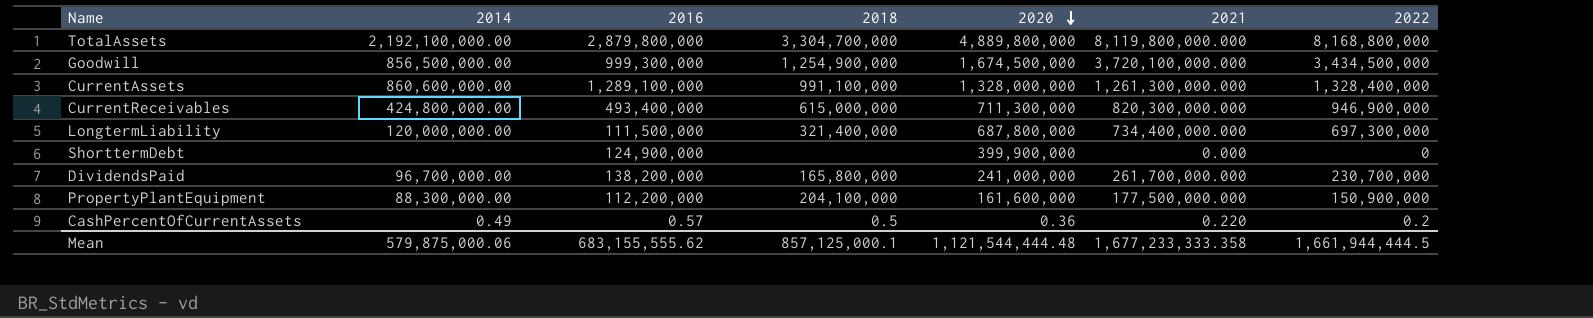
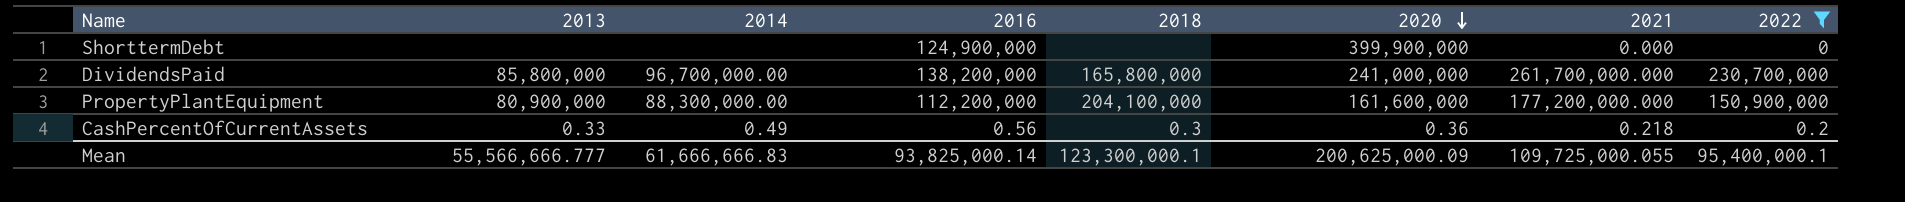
filter: none -> 2022 <= 230,700,000
column 2013 | position: none -> 2
PropertyPlantEquipment | 2021: 177,500,000.000 -> 177,200,000.000
CashPercentOfCurrentAssets | 2016: 0.57 -> 0.56
CashPercentOfCurrentAssets | 2018: 0.5 -> 0.3
CashPercentOfCurrentAssets | 2021: 0.220 -> 0.218
Mean | 2014: 579,875,000.06 -> 61,666,666.83
Mean | 2016: 683,155,555.62 -> 93,825,000.14
Mean | 2018: 857,125,000.1 -> 123,300,000.1
Mean | 2020: 1,121,544,444.48 -> 200,625,000.09
Mean | 2021: 1,677,233,333.358 -> 109,725,000.055
Mean | 2022: 1,661,944,444.5 -> 95,400,000.1

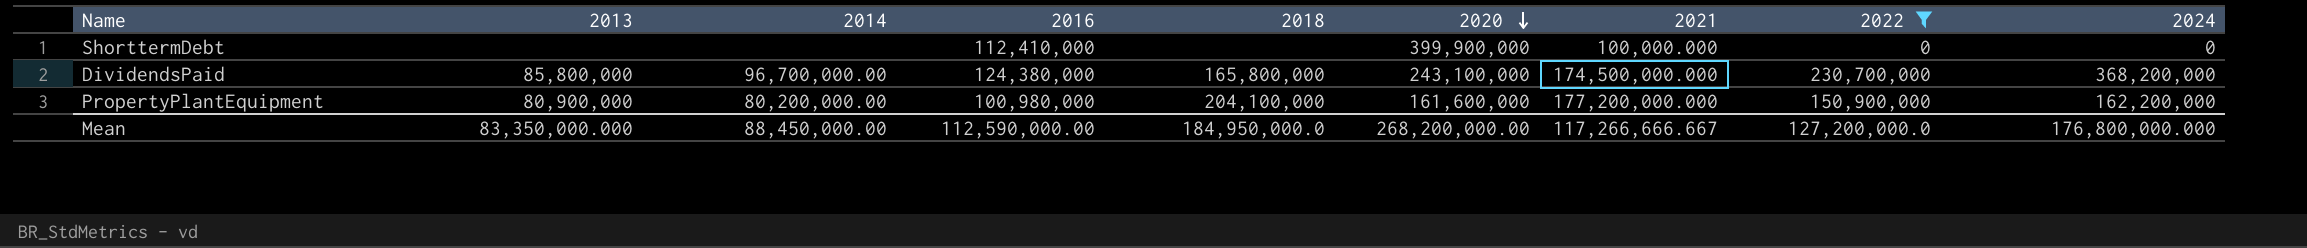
column 2024 | position: none -> 9
row CashPercentOfCurrentAssets: 0.33 | 0.49 | 0.56 | 0.3 | 0.36 | 0.218 | 0.2 -> none
ShorttermDebt | 2016: 124,900,000 -> 112,410,000
ShorttermDebt | 2021: 0.000 -> 100,000.000
DividendsPaid | 2016: 138,200,000 -> 124,380,000
DividendsPaid | 2020: 241,000,000 -> 243,100,000
DividendsPaid | 2021: 261,700,000.000 -> 174,500,000.000
PropertyPlantEquipment | 2014: 88,300,000.00 -> 80,200,000.00
PropertyPlantEquipment | 2016: 112,200,000 -> 100,980,000
Mean | 2013: 55,566,666.777 -> 83,350,000.000
Mean | 2014: 61,666,666.83 -> 88,450,000.00
Mean | 2016: 93,825,000.14 -> 112,590,000.00
Mean | 2018: 123,300,000.1 -> 184,950,000.0
Mean | 2020: 200,625,000.09 -> 268,200,000.00
Mean | 2021: 109,725,000.055 -> 117,266,666.667
Mean | 2022: 95,400,000.1 -> 127,200,000.0

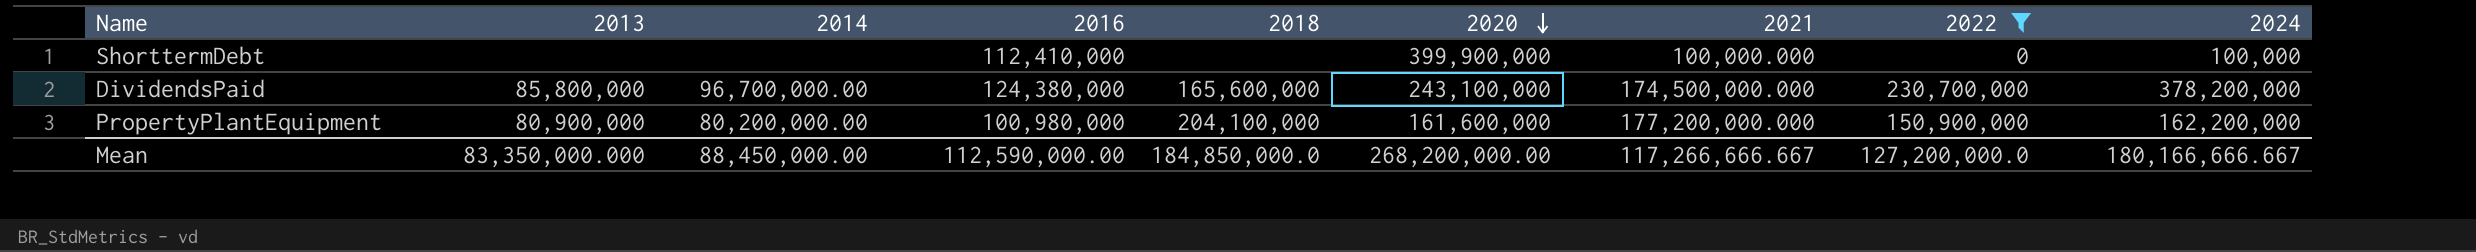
ShorttermDebt | 2024: 0 -> 100,000
DividendsPaid | 2018: 165,800,000 -> 165,600,000
DividendsPaid | 2024: 368,200,000 -> 378,200,000
Mean | 2018: 184,950,000.0 -> 184,850,000.0
Mean | 2024: 176,800,000.000 -> 180,166,666.667

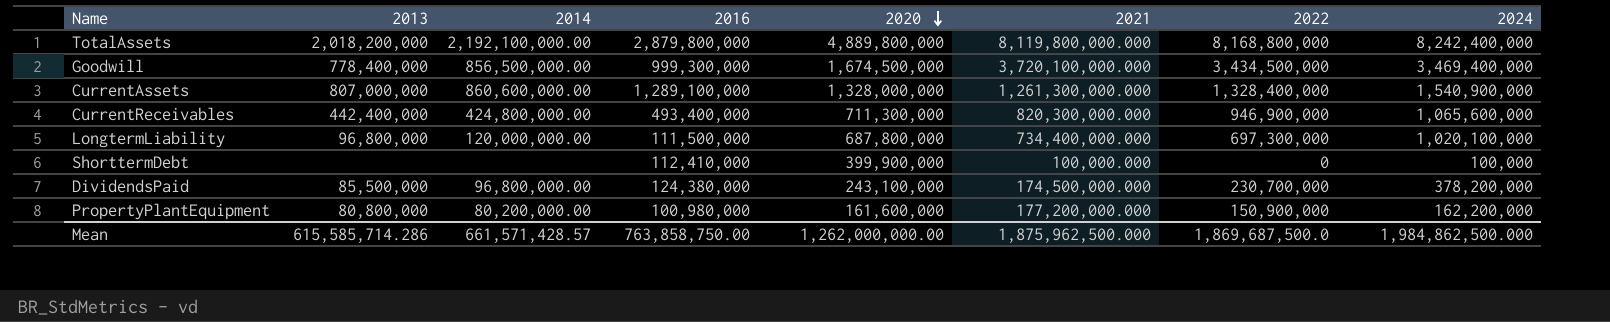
filter: 2022 <= 230,700,000 -> none
column 2018 | position: 5 -> none
DividendsPaid | 2013: 85,800,000 -> 85,500,000
DividendsPaid | 2014: 96,700,000.00 -> 96,800,000.00
PropertyPlantEquipment | 2013: 80,900,000 -> 80,800,000
Mean | 2013: 83,350,000.000 -> 615,585,714.286
Mean | 2014: 88,450,000.00 -> 661,571,428.57
Mean | 2016: 112,590,000.00 -> 763,858,750.00
Mean | 2020: 268,200,000.00 -> 1,262,000,000.00
Mean | 2021: 117,266,666.667 -> 1,875,962,500.000
Mean | 2022: 127,200,000.0 -> 1,869,687,500.0
Mean | 2024: 180,166,666.667 -> 1,984,862,500.000

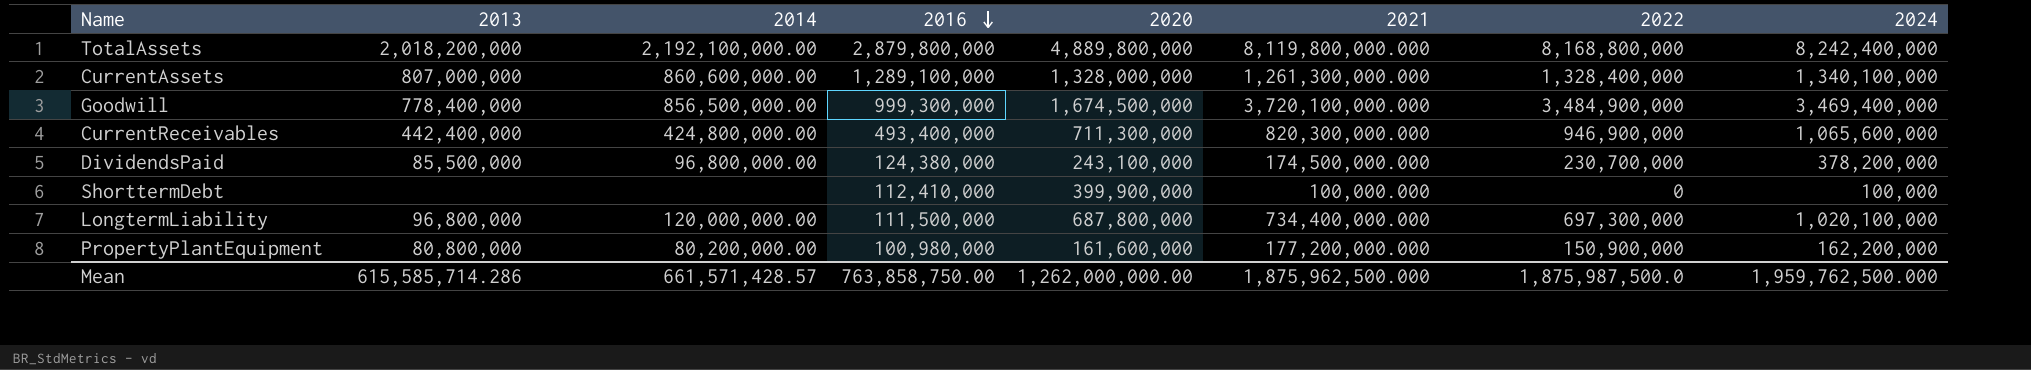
row order: 2020 descending -> 2016 descending
CurrentAssets | 2024: 1,540,900,000 -> 1,340,100,000
Goodwill | 2022: 3,434,500,000 -> 3,484,900,000
Mean | 2022: 1,869,687,500.0 -> 1,875,987,500.0
Mean | 2024: 1,984,862,500.000 -> 1,959,762,500.000

